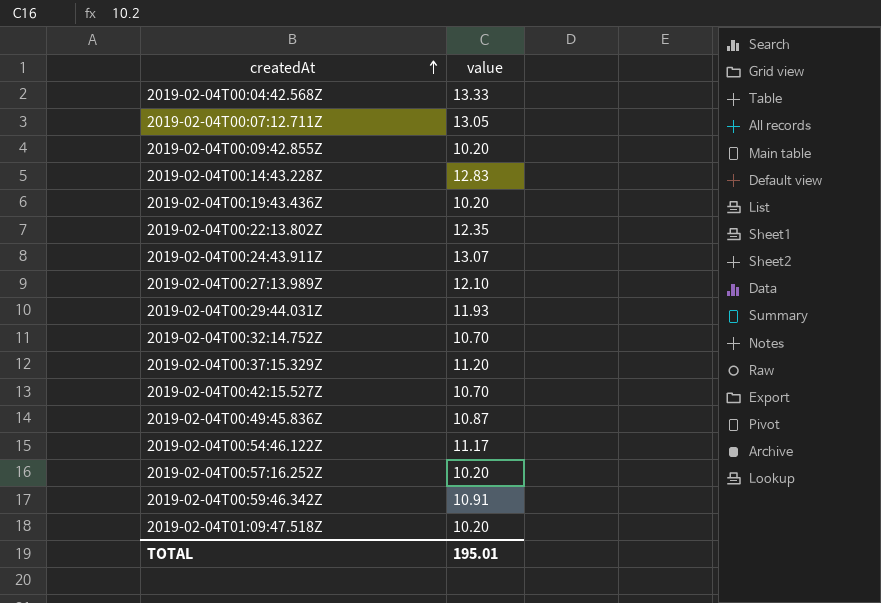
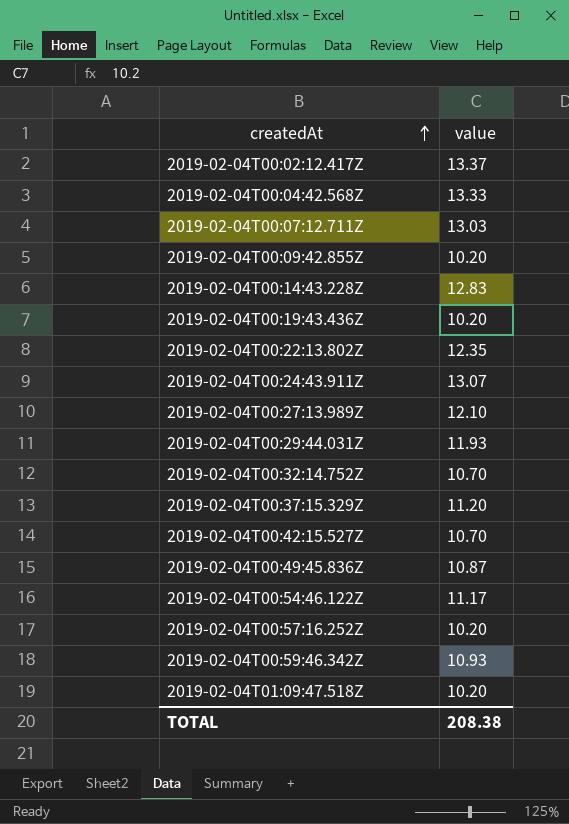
row 2019-02-04T00:02:12.417Z: none -> 13.37
2019-02-04T00:07:12.711Z | value: 13.05 -> 13.03
2019-02-04T00:59:46.342Z | value: 10.91 -> 10.93
TOTAL | value: 195.01 -> 208.38

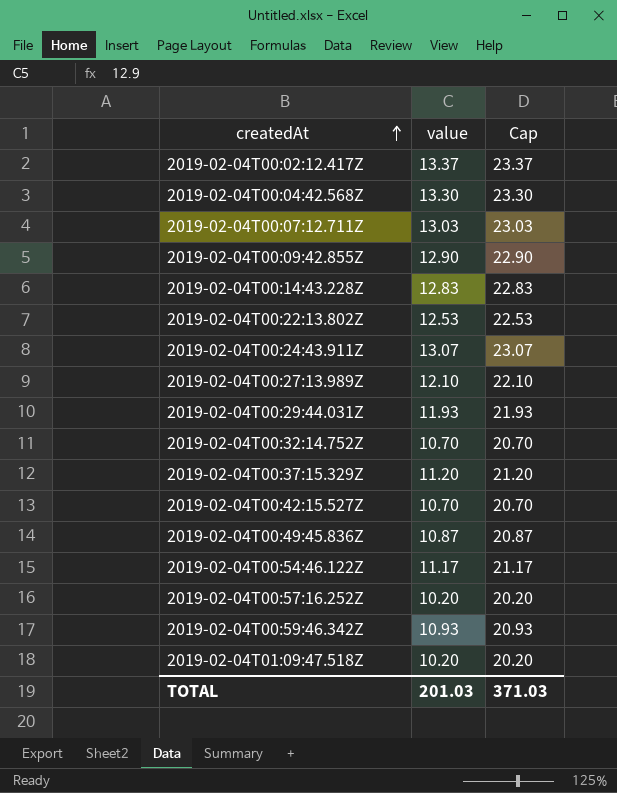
column Cap | formula: none -> [value] + 10
row 2019-02-04T00:19:43.436Z: 10.20 -> none
2019-02-04T00:04:42.568Z | value: 13.33 -> 13.30
2019-02-04T00:09:42.855Z | value: 10.20 -> 12.90
2019-02-04T00:22:13.802Z | value: 12.35 -> 12.53
TOTAL | value: 208.38 -> 201.03

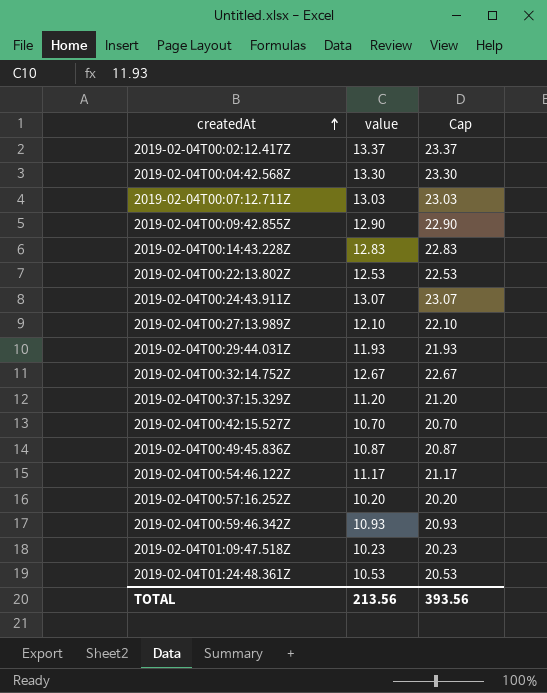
2019-02-04T00:32:14.752Z | value: 10.70 -> 12.67
2019-02-04T00:32:14.752Z | Cap: 20.70 -> 22.67
2019-02-04T01:09:47.518Z | value: 10.20 -> 10.23
2019-02-04T01:09:47.518Z | Cap: 20.20 -> 20.23
row 2019-02-04T01:24:48.361Z: none -> 10.53 | 20.53
TOTAL | value: 201.03 -> 213.56
TOTAL | Cap: 371.03 -> 393.56

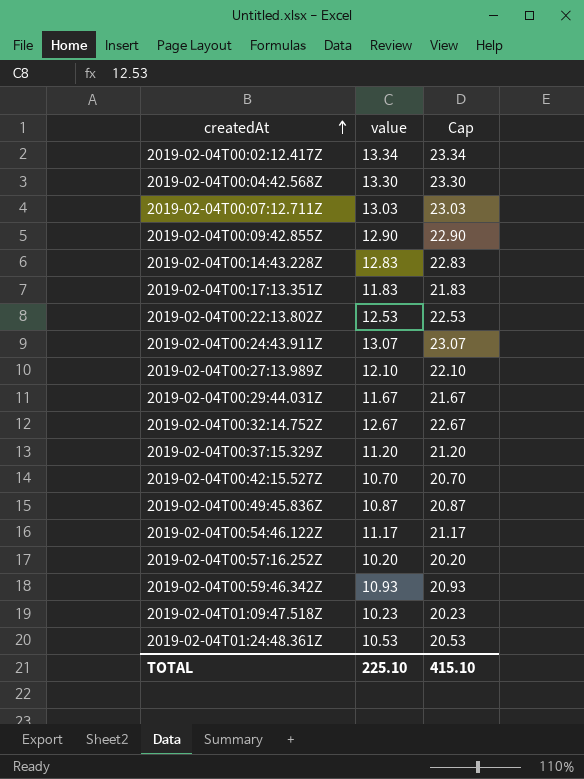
2019-02-04T00:02:12.417Z | value: 13.37 -> 13.34
2019-02-04T00:02:12.417Z | Cap: 23.37 -> 23.34
row 2019-02-04T00:17:13.351Z: none -> 11.83 | 21.83
2019-02-04T00:29:44.031Z | value: 11.93 -> 11.67
2019-02-04T00:29:44.031Z | Cap: 21.93 -> 21.67
TOTAL | value: 213.56 -> 225.10
TOTAL | Cap: 393.56 -> 415.10

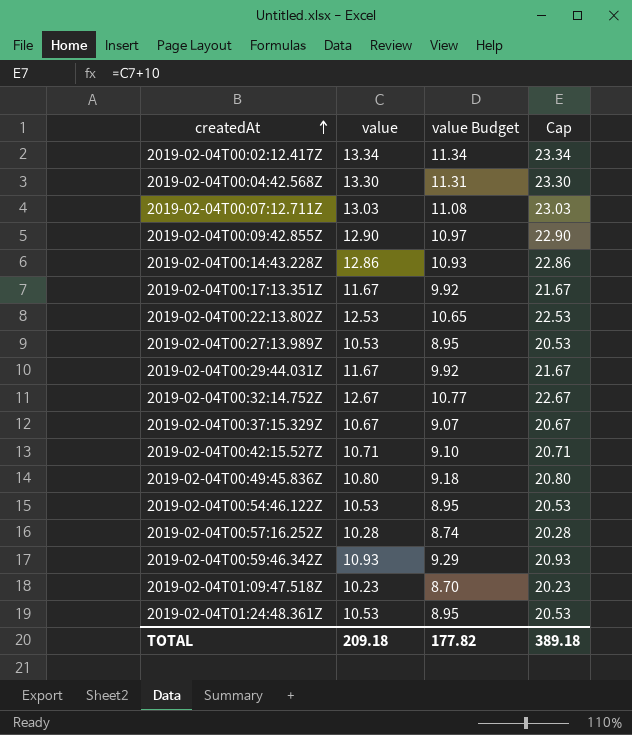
column value Budget | formula: none -> [value] * 0.85
row 2019-02-04T00:24:43.911Z: 13.07 | 23.07 -> none
2019-02-04T00:14:43.228Z | value: 12.83 -> 12.86
2019-02-04T00:14:43.228Z | Cap: 22.83 -> 22.86
2019-02-04T00:17:13.351Z | value: 11.83 -> 11.67
2019-02-04T00:17:13.351Z | Cap: 21.83 -> 21.67
2019-02-04T00:27:13.989Z | value: 12.10 -> 10.53
2019-02-04T00:27:13.989Z | Cap: 22.10 -> 20.53
2019-02-04T00:37:15.329Z | value: 11.20 -> 10.67
2019-02-04T00:37:15.329Z | Cap: 21.20 -> 20.67
2019-02-04T00:42:15.527Z | value: 10.70 -> 10.71
2019-02-04T00:42:15.527Z | Cap: 20.70 -> 20.71
2019-02-04T00:49:45.836Z | value: 10.87 -> 10.80
2019-02-04T00:49:45.836Z | Cap: 20.87 -> 20.80
2019-02-04T00:54:46.122Z | value: 11.17 -> 10.53
2019-02-04T00:54:46.122Z | Cap: 21.17 -> 20.53
2019-02-04T00:57:16.252Z | value: 10.20 -> 10.28
2019-02-04T00:57:16.252Z | Cap: 20.20 -> 20.28
TOTAL | value: 225.10 -> 209.18
TOTAL | Cap: 415.10 -> 389.18

